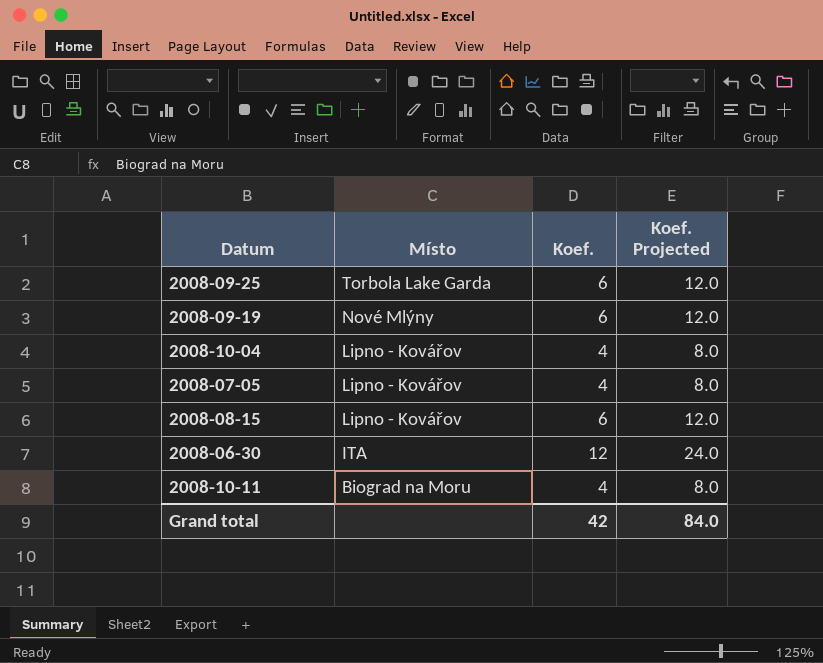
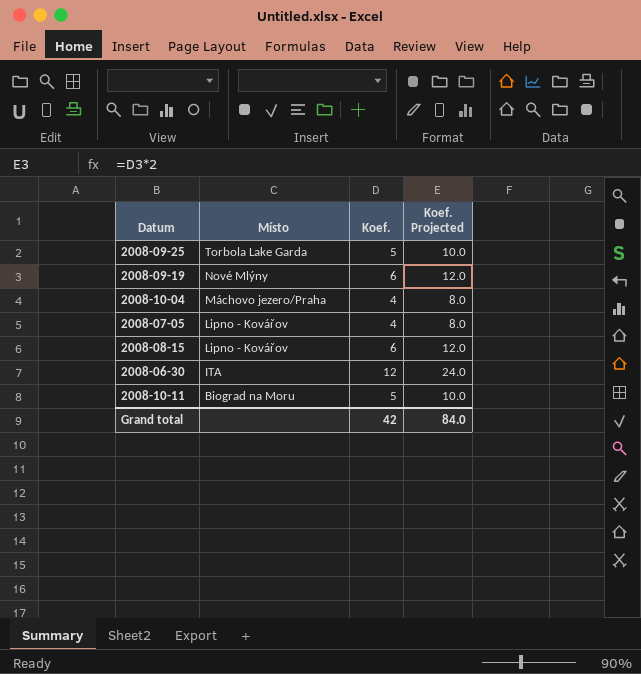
2008-09-25 | Koef.: 6 -> 5
2008-09-25 | Koef. Projected: 12.0 -> 10.0
2008-10-04 | Místo: Lipno - Kovářov -> Máchovo jezero/Praha
2008-10-11 | Koef.: 4 -> 5
2008-10-11 | Koef. Projected: 8.0 -> 10.0

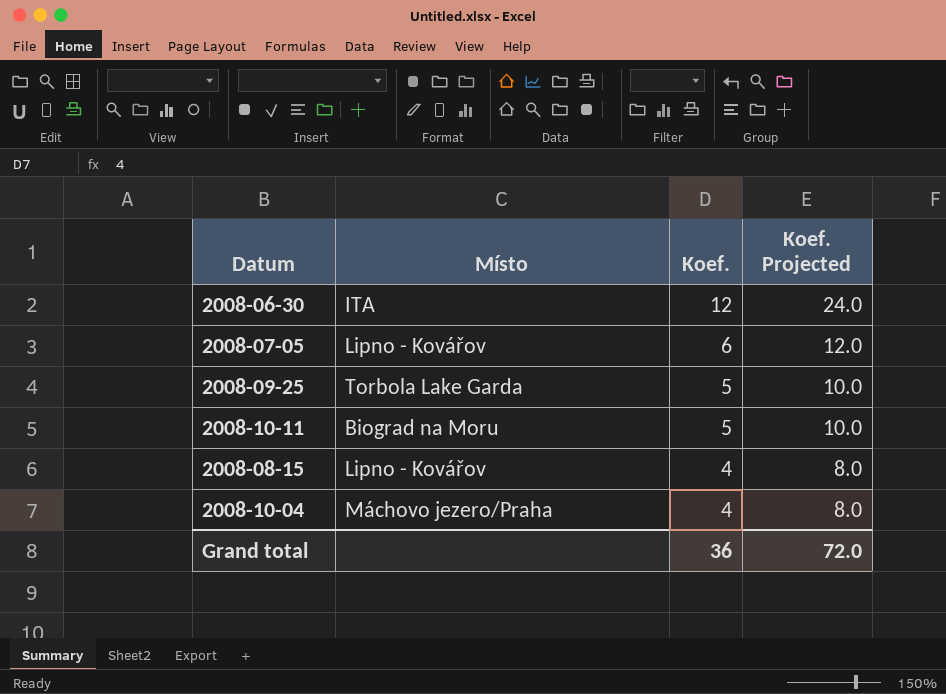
row order: Místo descending -> Koef. descending
row 2008-09-19: Nové Mlýny | 6 | 12.0 -> none
2008-07-05 | Koef.: 4 -> 6
2008-07-05 | Koef. Projected: 8.0 -> 12.0
2008-08-15 | Koef.: 6 -> 4
2008-08-15 | Koef. Projected: 12.0 -> 8.0
Grand total | Koef.: 42 -> 36
Grand total | Koef. Projected: 84.0 -> 72.0

